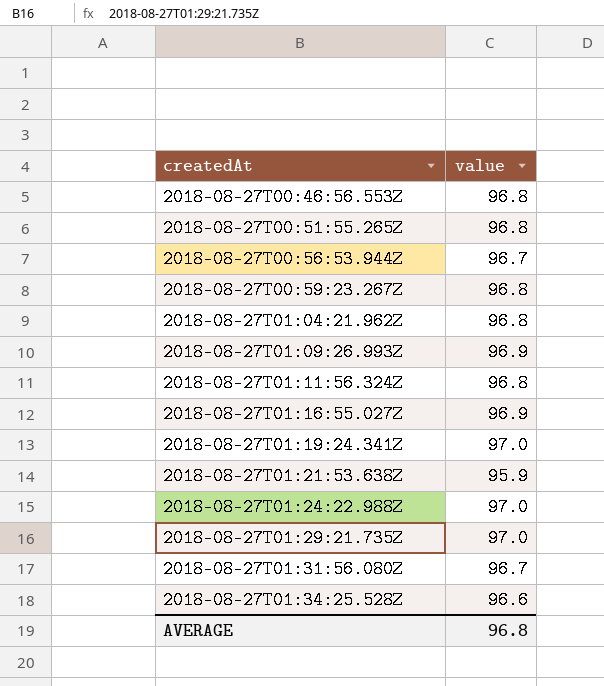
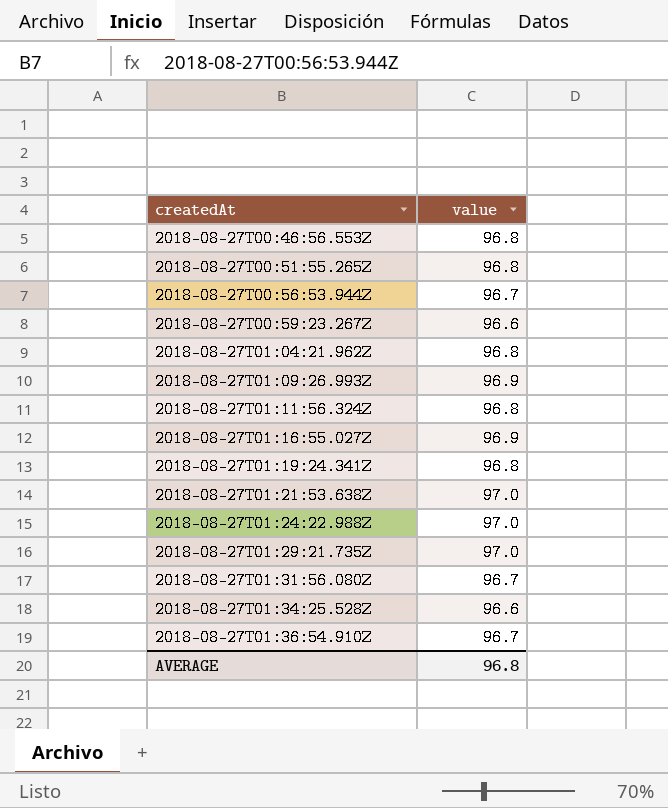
2018-08-27T00:59:23.267Z | value: 96.8 -> 96.6
2018-08-27T01:19:24.341Z | value: 97.0 -> 96.8
2018-08-27T01:21:53.638Z | value: 95.9 -> 97.0
row 2018-08-27T01:36:54.910Z: none -> 96.7

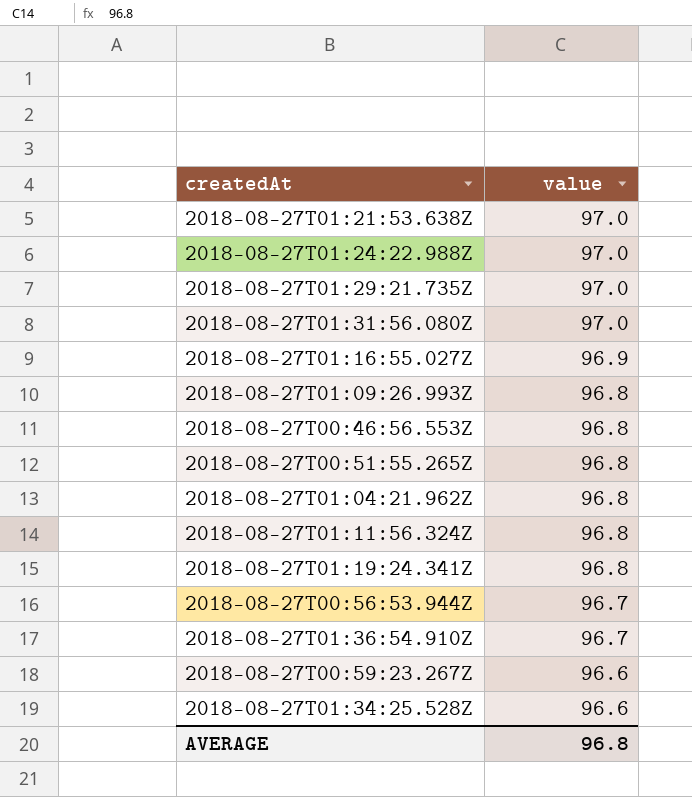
row order: createdAt ascending -> value descending
2018-08-27T01:31:56.080Z | value: 96.7 -> 97.0
2018-08-27T01:09:26.993Z | value: 96.9 -> 96.8

